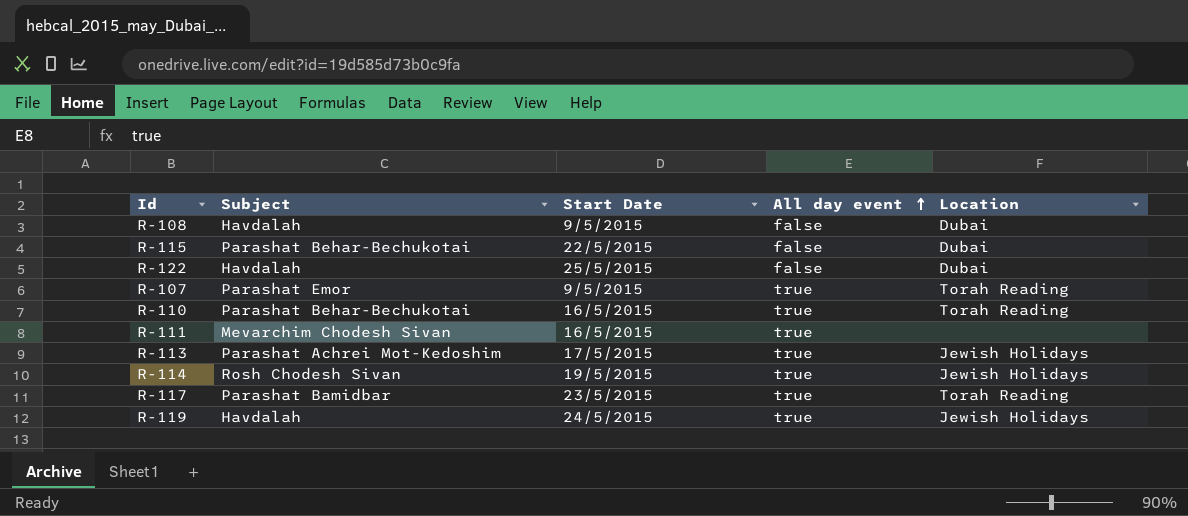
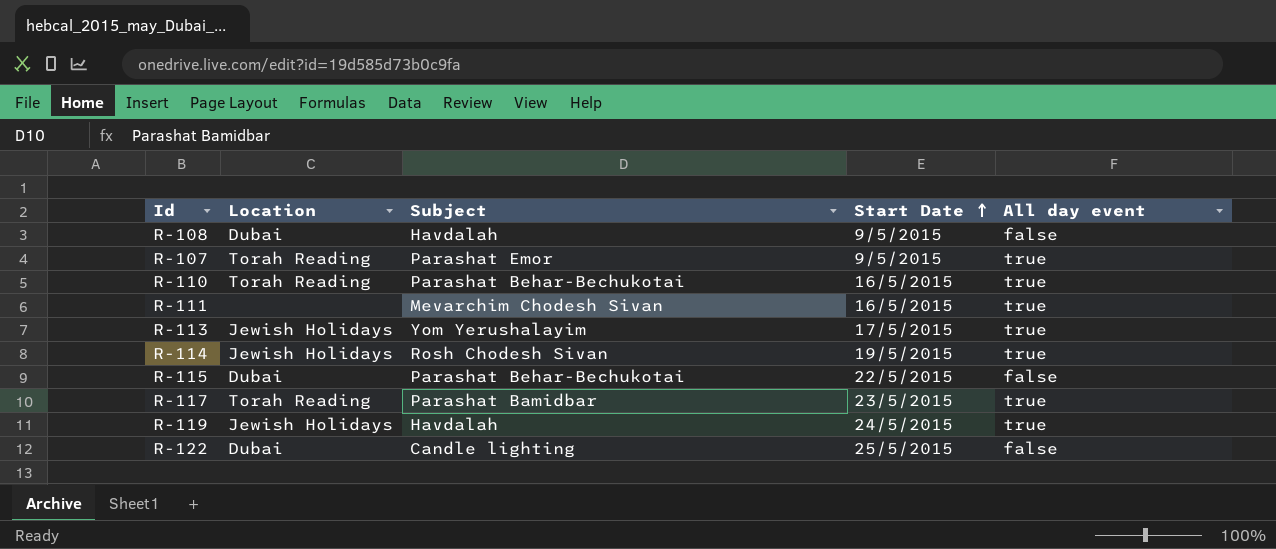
row order: All day event ascending -> Start Date ascending
column Location | position: 5 -> 2
R-113 | Subject: Parashat Achrei Mot-Kedoshim -> Yom Yerushalayim
R-122 | Subject: Havdalah -> Candle lighting

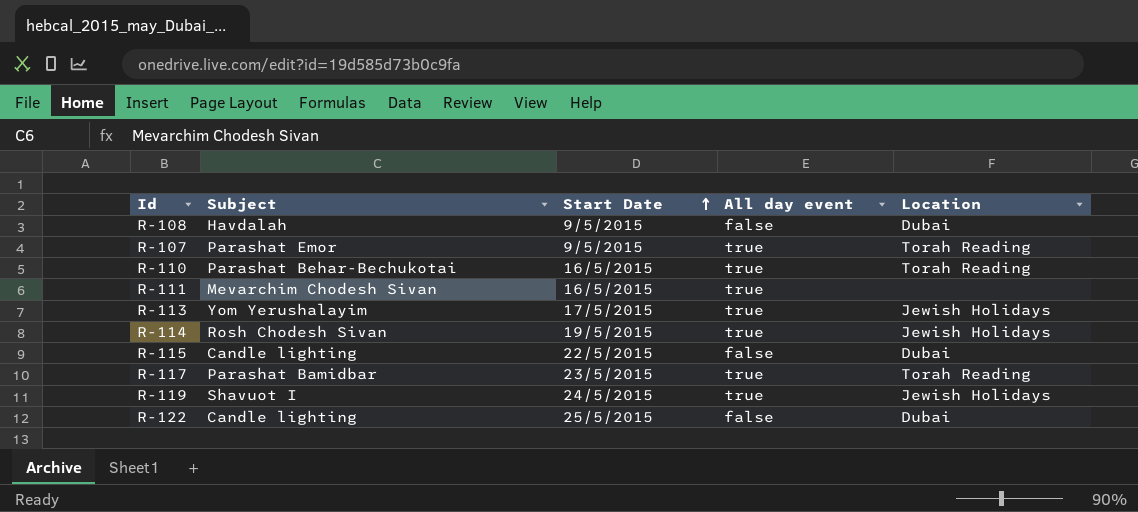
column Location | position: 2 -> 5
R-115 | Subject: Parashat Behar-Bechukotai -> Candle lighting
R-119 | Subject: Havdalah -> Shavuot I

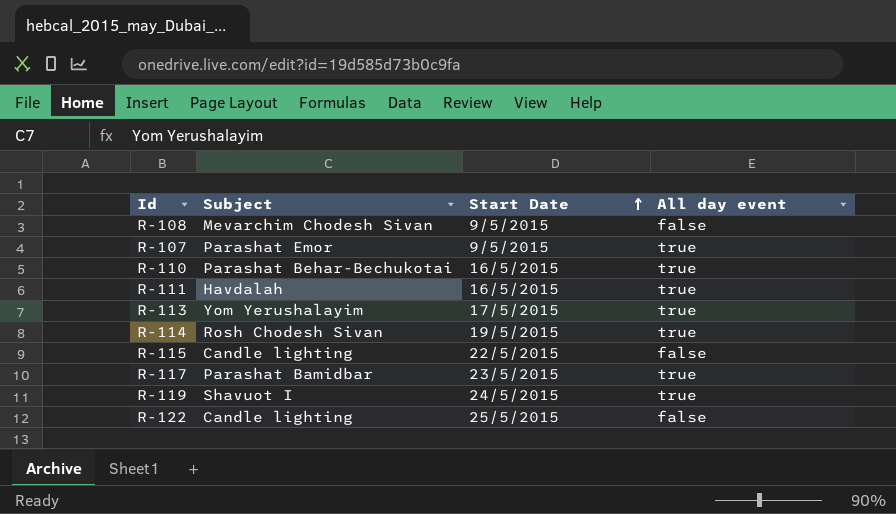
column Location | position: 5 -> none
R-108 | Subject: Havdalah -> Mevarchim Chodesh Sivan
R-111 | Subject: Mevarchim Chodesh Sivan -> Havdalah

